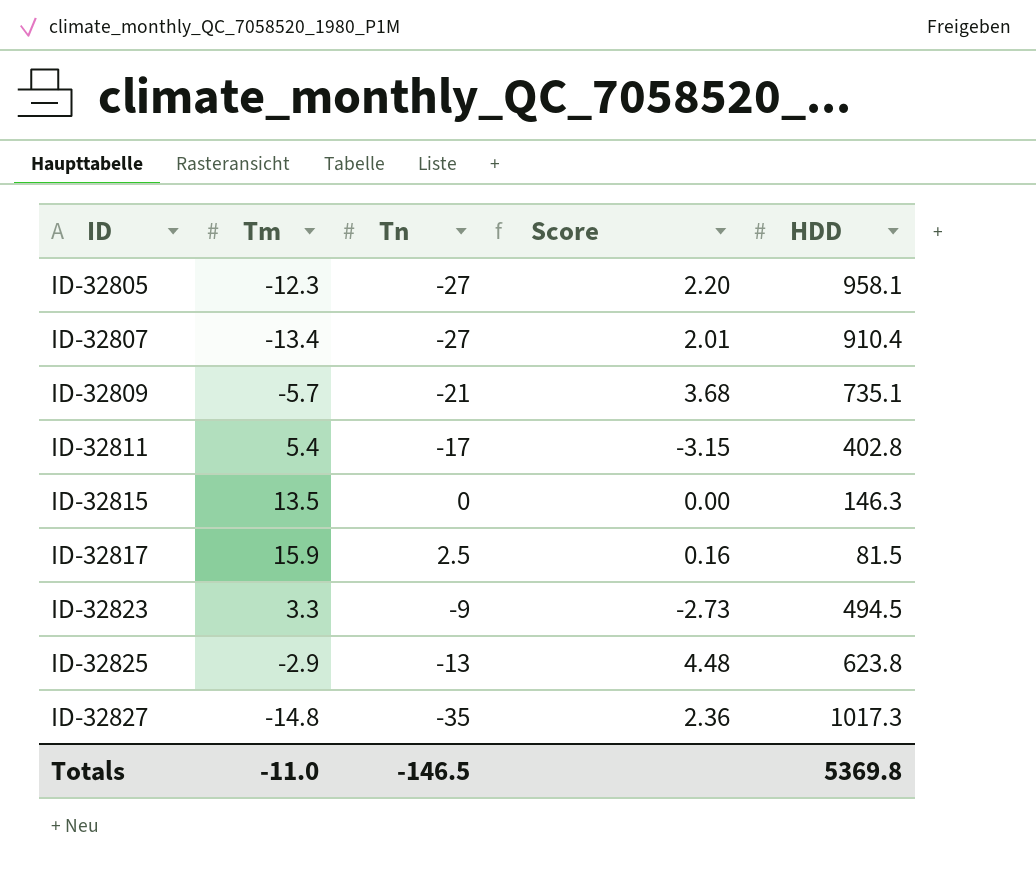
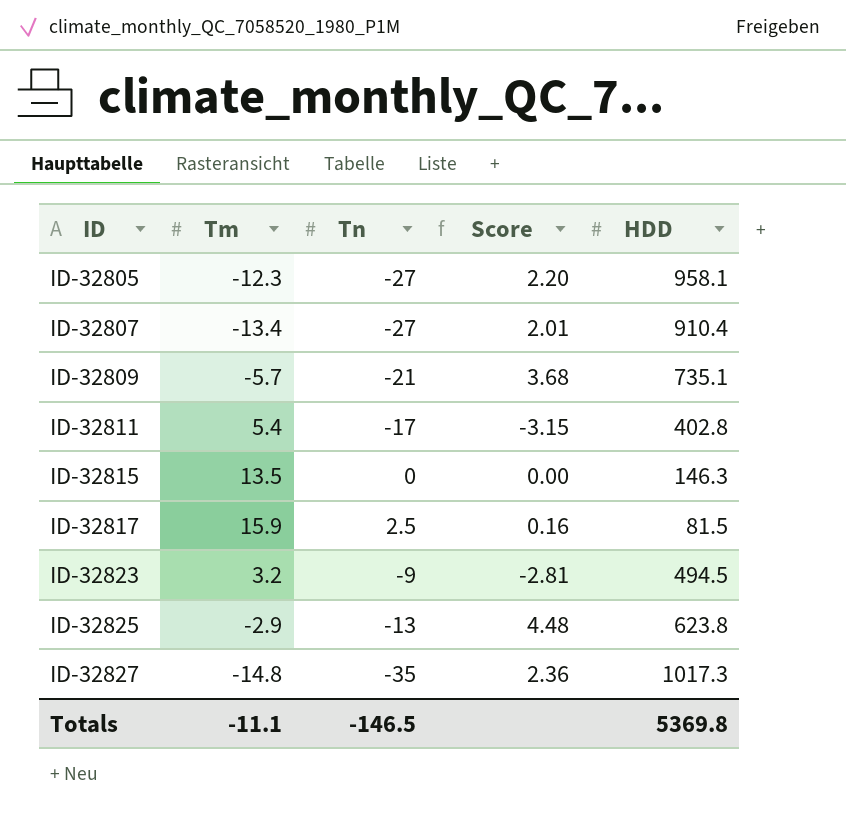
ID-32823 | Tm: 3.3 -> 3.2
ID-32823 | Score: -2.73 -> -2.81
Totals | Tm: -11.0 -> -11.1

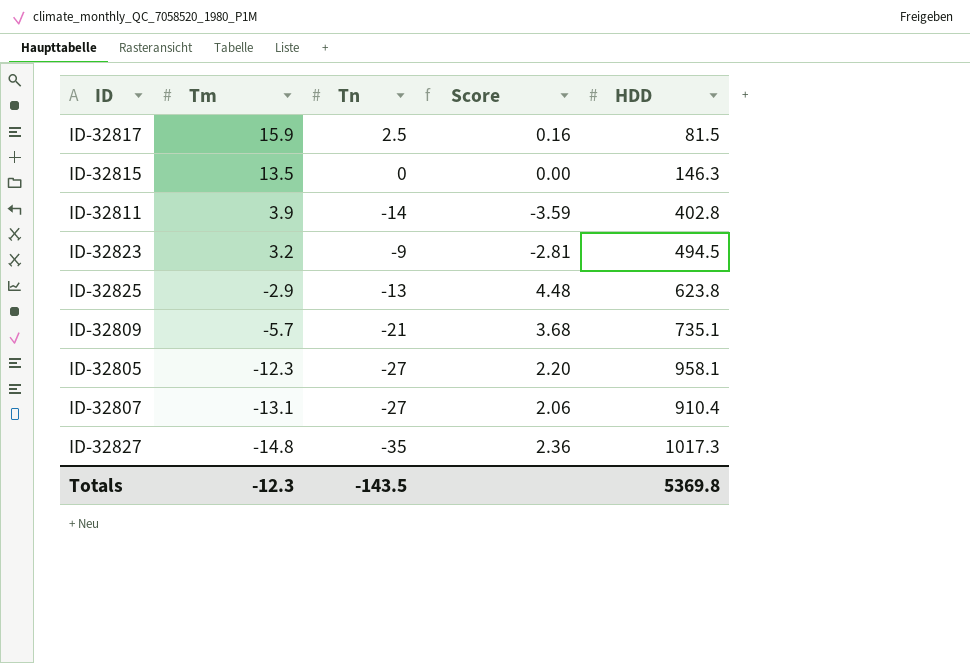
row order: ID ascending -> Tm descending
ID-32811 | Tm: 5.4 -> 3.9
ID-32811 | Tn: -17 -> -14
ID-32811 | Score: -3.15 -> -3.59
ID-32807 | Tm: -13.4 -> -13.1
ID-32807 | Score: 2.01 -> 2.06
Totals | Tm: -11.1 -> -12.3
Totals | Tn: -146.5 -> -143.5

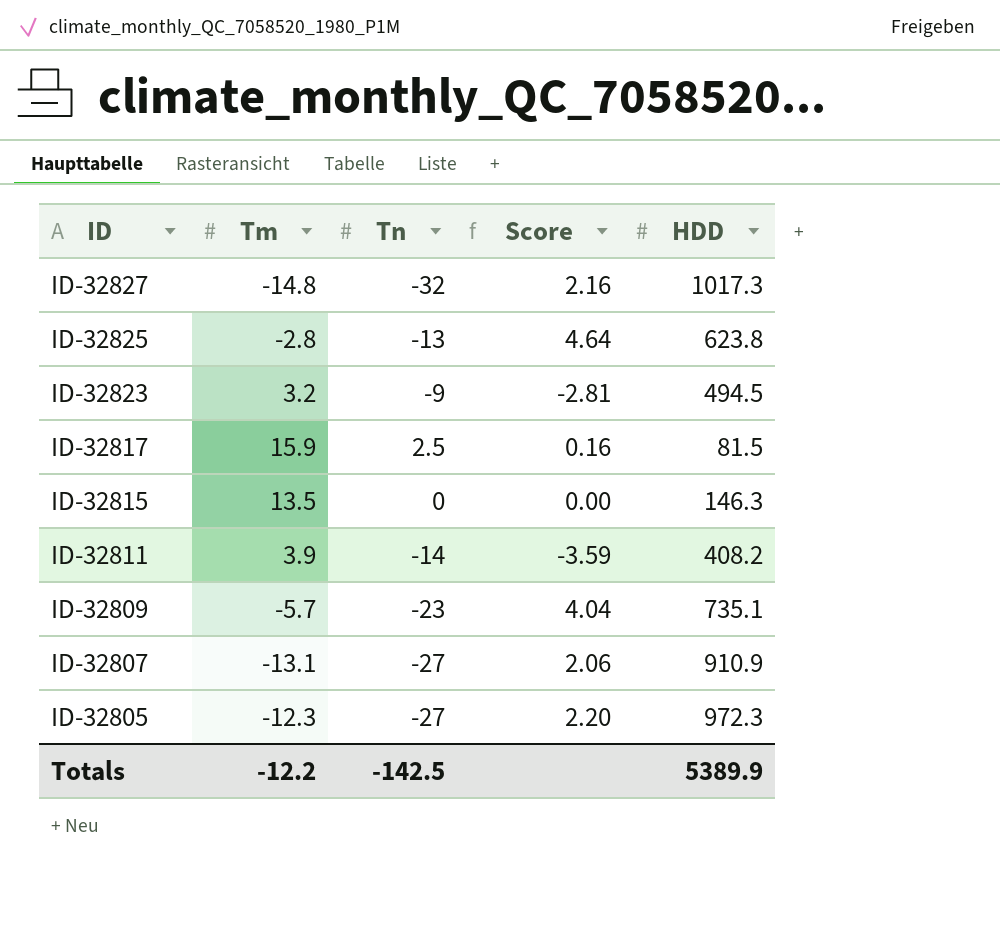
row order: Tm descending -> ID descending
ID-32827 | Tn: -35 -> -32
ID-32827 | Score: 2.36 -> 2.16
ID-32825 | Tm: -2.9 -> -2.8
ID-32825 | Score: 4.48 -> 4.64
ID-32811 | HDD: 402.8 -> 408.2
ID-32809 | Tn: -21 -> -23
ID-32809 | Score: 3.68 -> 4.04
ID-32807 | HDD: 910.4 -> 910.9
ID-32805 | HDD: 958.1 -> 972.3
Totals | Tm: -12.3 -> -12.2
Totals | Tn: -143.5 -> -142.5
Totals | HDD: 5369.8 -> 5389.9

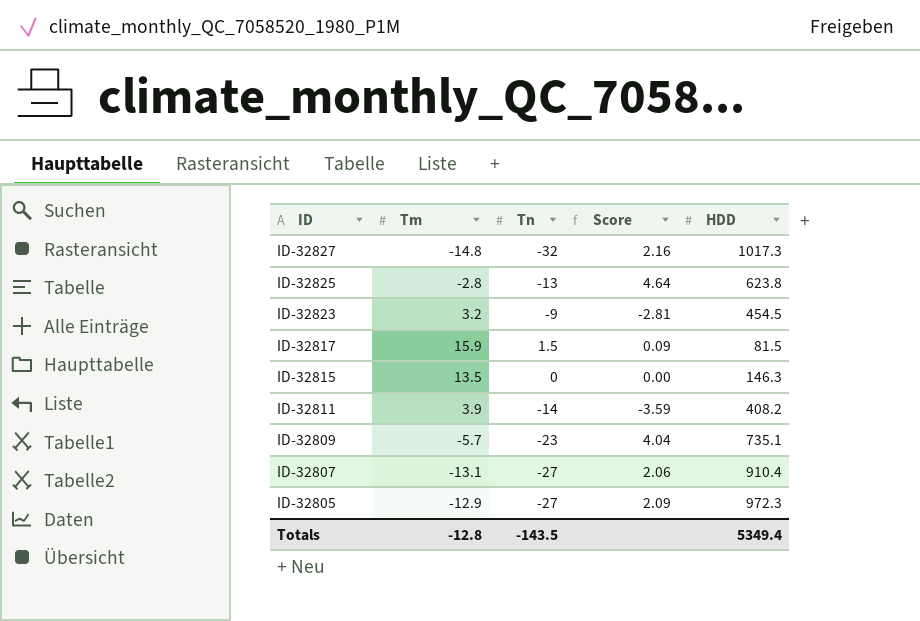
ID-32823 | HDD: 494.5 -> 454.5
ID-32817 | Tn: 2.5 -> 1.5
ID-32817 | Score: 0.16 -> 0.09
ID-32807 | HDD: 910.9 -> 910.4
ID-32805 | Tm: -12.3 -> -12.9
ID-32805 | Score: 2.20 -> 2.09
Totals | Tm: -12.2 -> -12.8
Totals | Tn: -142.5 -> -143.5
Totals | HDD: 5389.9 -> 5349.4

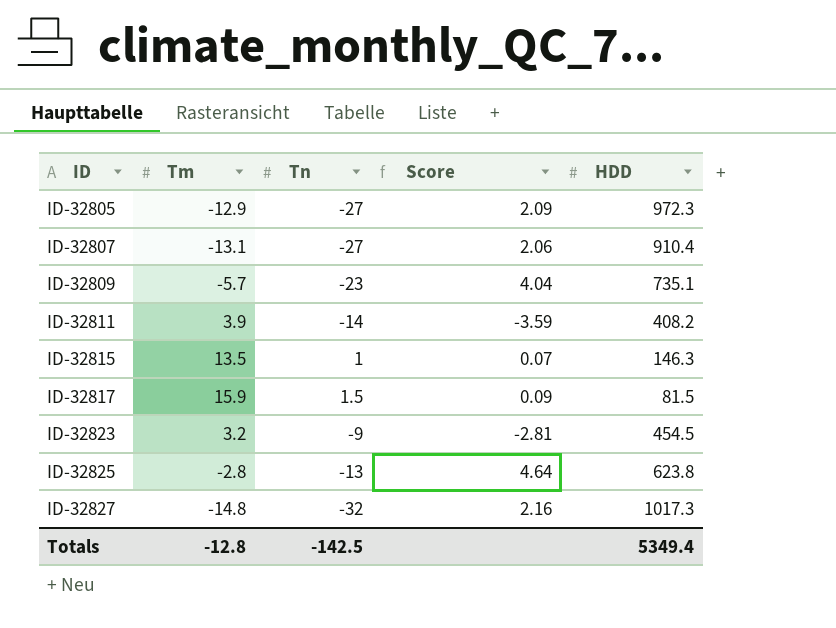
row order: ID descending -> ID ascending
ID-32815 | Tn: 0 -> 1
ID-32815 | Score: 0.00 -> 0.07
Totals | Tn: -143.5 -> -142.5

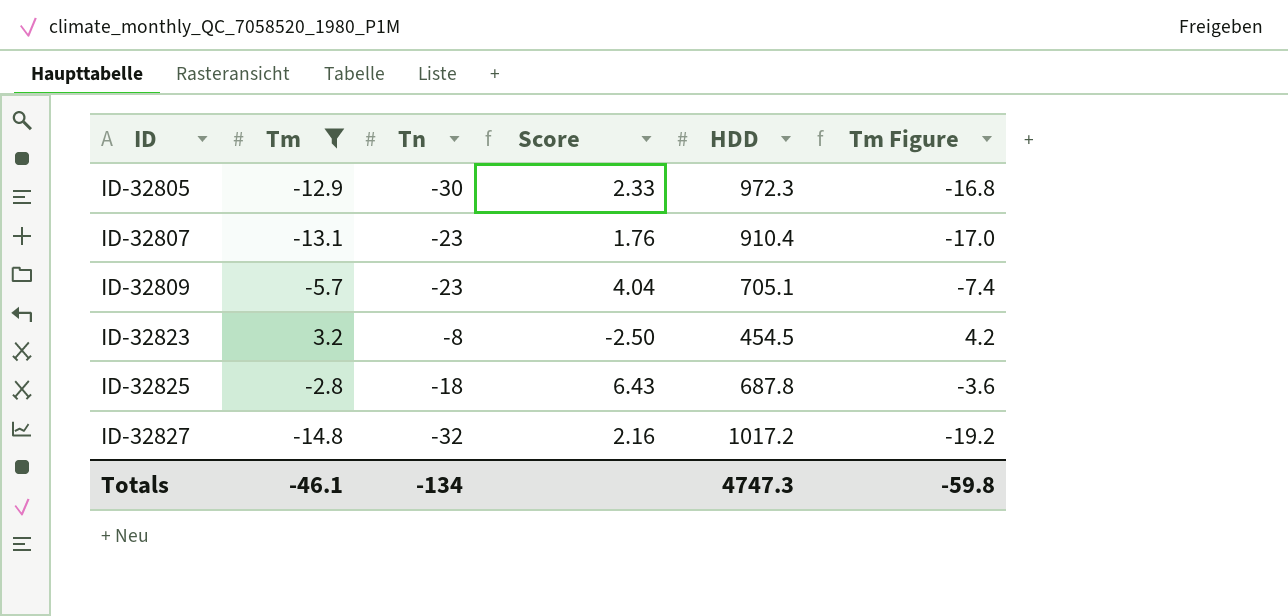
filter: none -> Tm <= 3.2
column Tm Figure | formula: none -> [Tm] * 1.3
ID-32805 | Tn: -27 -> -30
ID-32805 | Score: 2.09 -> 2.33
ID-32807 | Tn: -27 -> -23
ID-32807 | Score: 2.06 -> 1.76
ID-32809 | HDD: 735.1 -> 705.1
ID-32823 | Tn: -9 -> -8
ID-32823 | Score: -2.81 -> -2.50
ID-32825 | Tn: -13 -> -18
ID-32825 | Score: 4.64 -> 6.43
ID-32825 | HDD: 623.8 -> 687.8
ID-32827 | HDD: 1017.3 -> 1017.2
Totals | Tm: -12.8 -> -46.1
Totals | Tn: -142.5 -> -134
Totals | HDD: 5349.4 -> 4747.3

